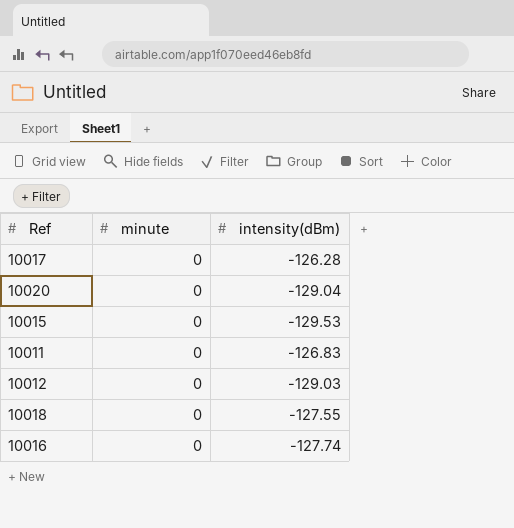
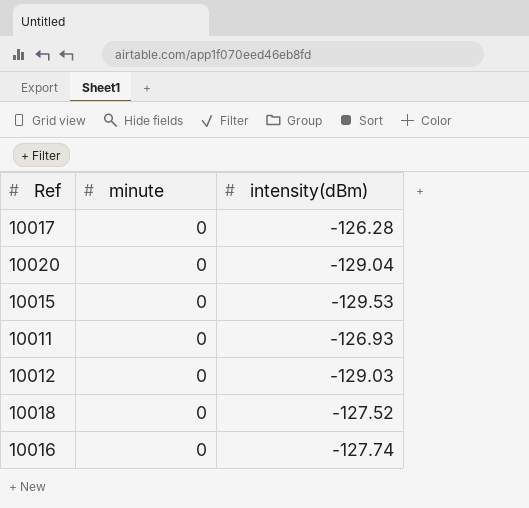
10011 | intensity(dBm): -126.83 -> -126.93
10018 | intensity(dBm): -127.55 -> -127.52

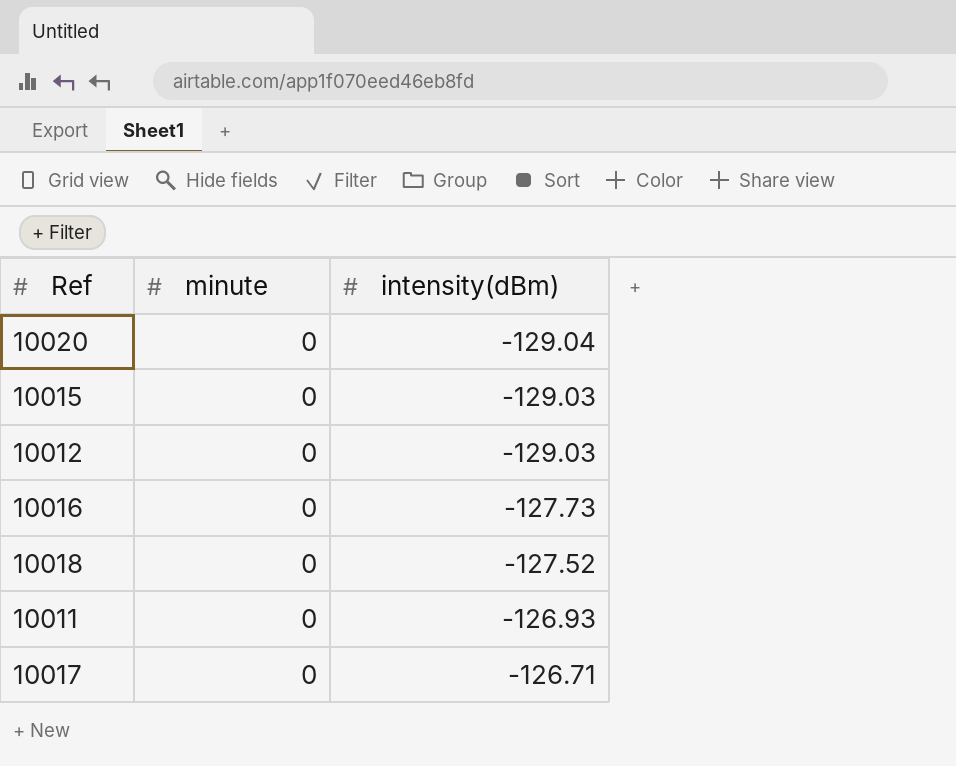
row order: none -> intensity(dBm) ascending
10015 | intensity(dBm): -129.53 -> -129.03
10016 | intensity(dBm): -127.74 -> -127.73
10017 | intensity(dBm): -126.28 -> -126.71

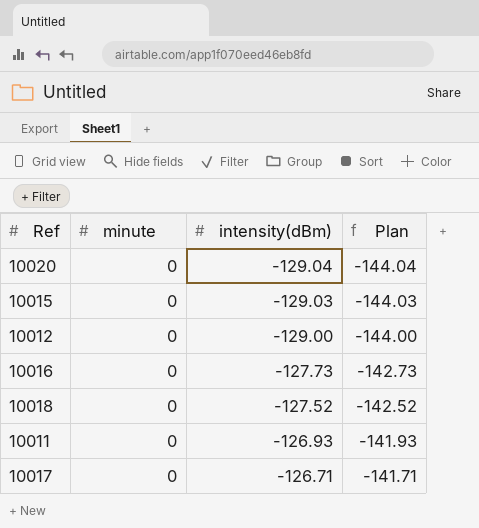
column Plan | formula: none -> [intensity(dBm)] - 15
10012 | intensity(dBm): -129.03 -> -129.00

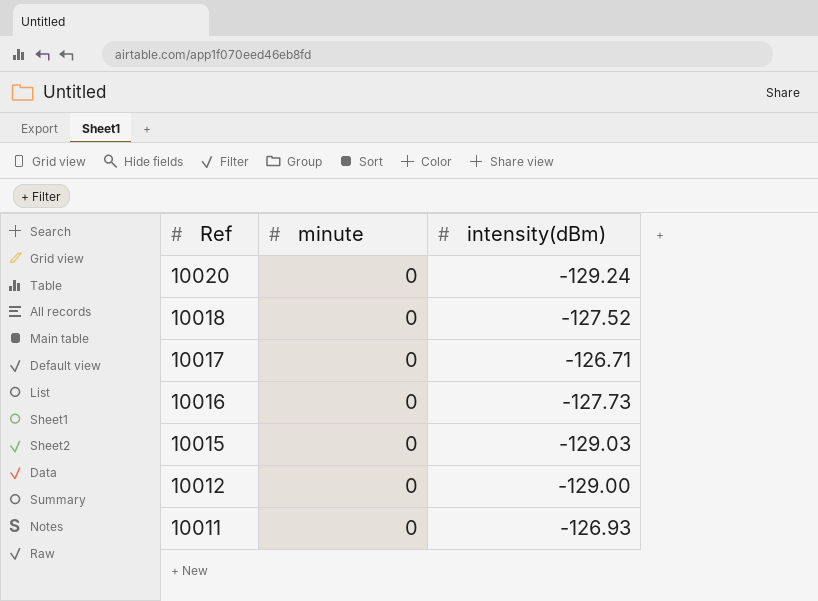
row order: intensity(dBm) ascending -> Ref descending
column Plan | formula: [intensity(dBm)] - 15 -> none
10020 | intensity(dBm): -129.04 -> -129.24

